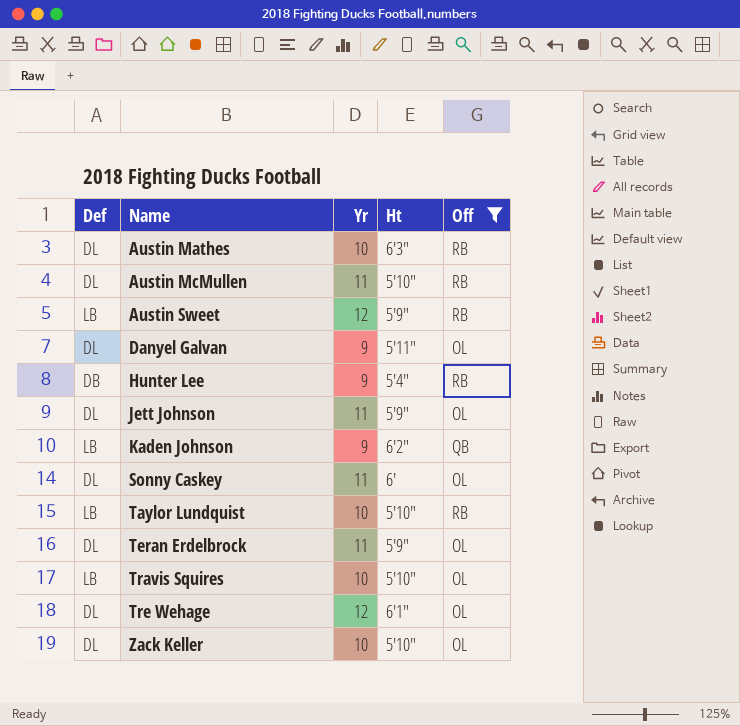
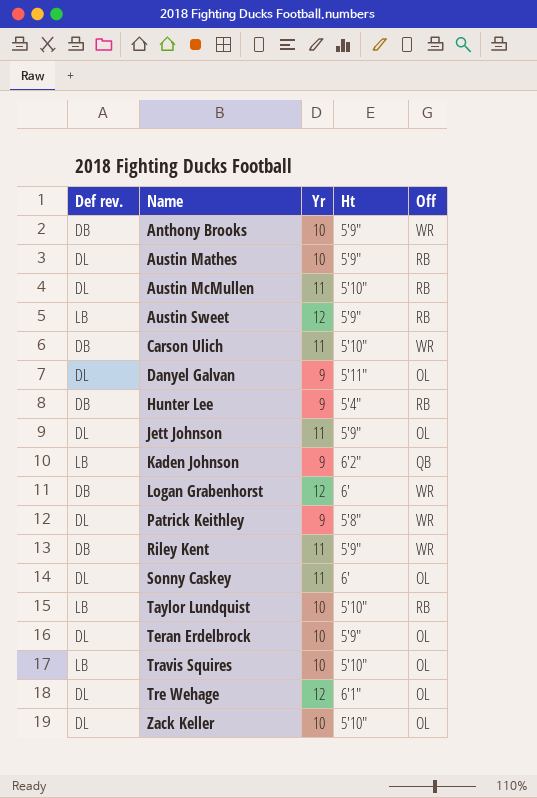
filter: Off != WR -> none
column name: Def -> Def rev.
Austin Mathes | Ht: 6'3" -> 5'9"
Teran Erdelbrock | Yr: 11 -> 10

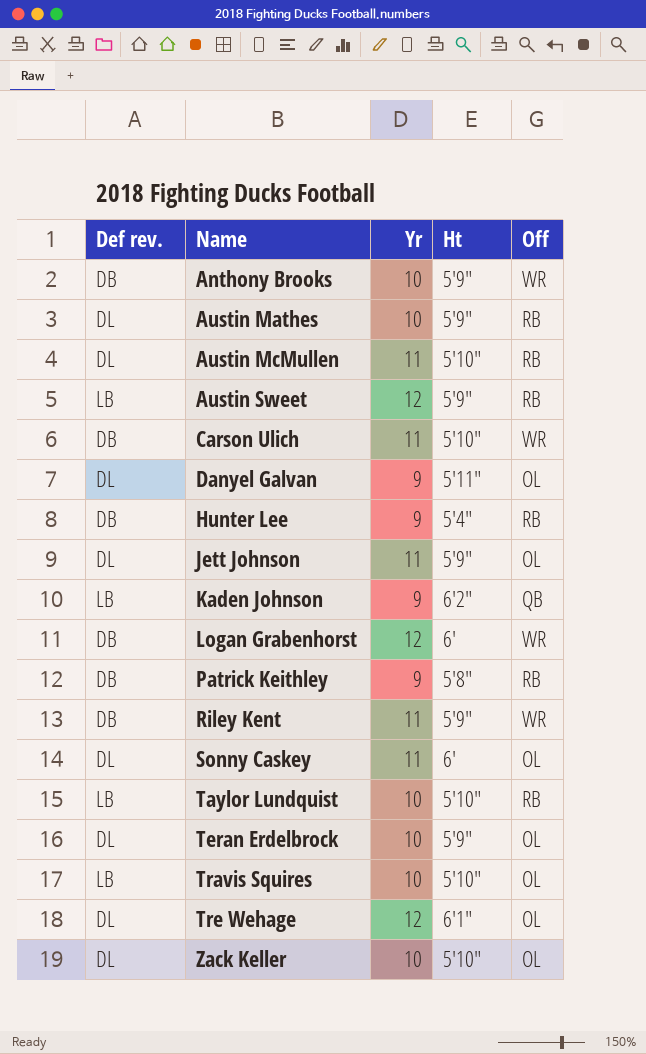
Patrick Keithley | Def rev.: DL -> DB
Patrick Keithley | Off: WR -> RB

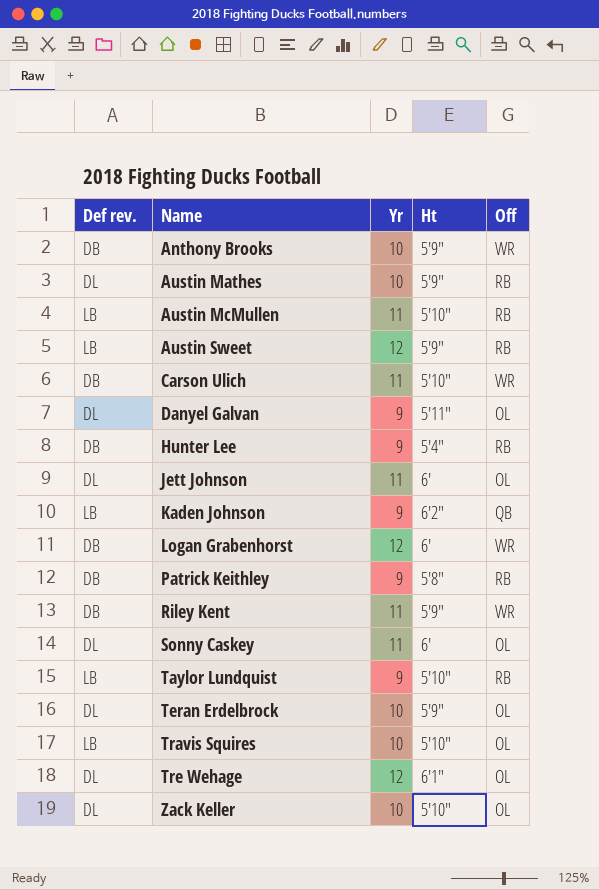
Austin McMullen | Def rev.: DL -> LB
Jett Johnson | Ht: 5'9" -> 6'
Taylor Lundquist | Yr: 10 -> 9

